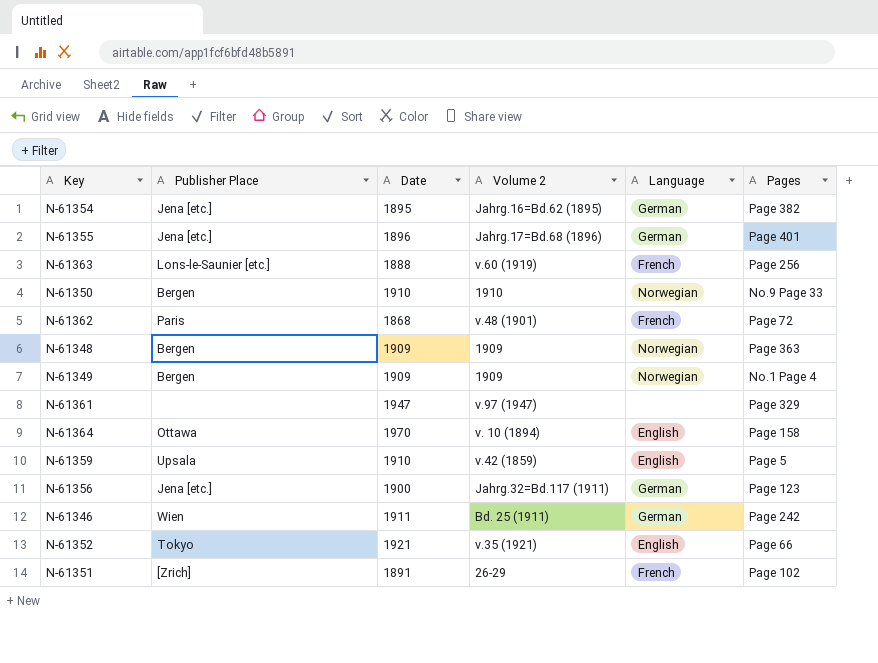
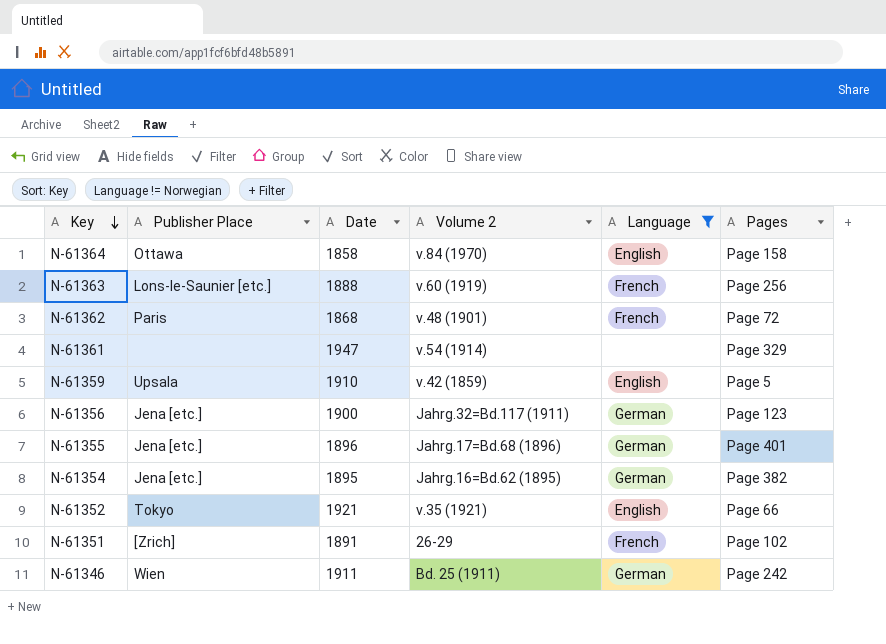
filter: none -> Language != Norwegian
row order: none -> Key descending
N-61364 | Date: 1970 -> 1858
N-61364 | Volume 2: v. 10 (1894) -> v.84 (1970)
N-61361 | Volume 2: v.97 (1947) -> v.54 (1914)

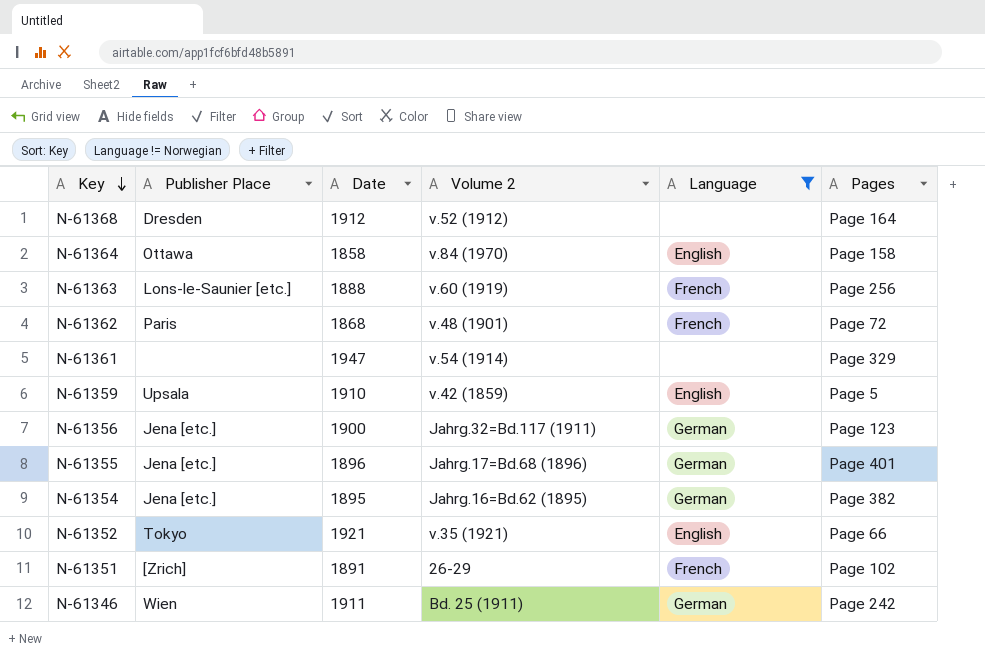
row N-61368: none -> Dresden | 1912 | v.52 (1912) | none | Page 164

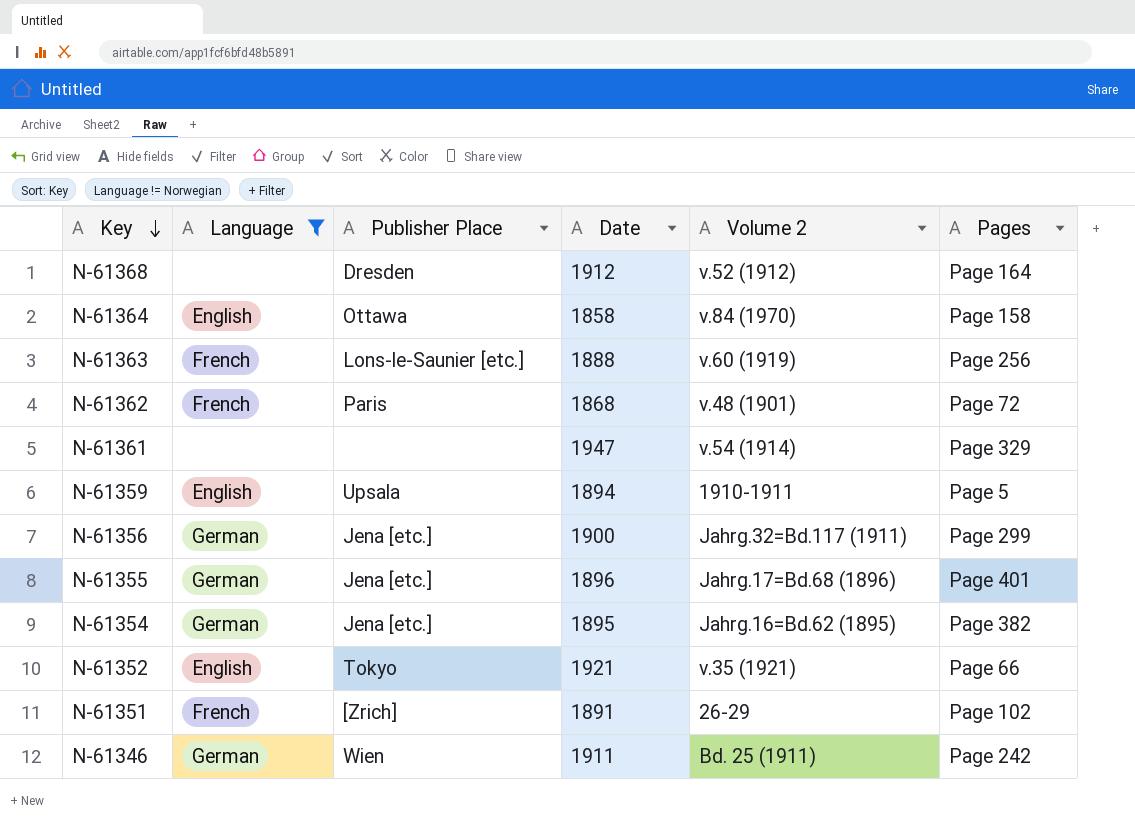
column Language | position: 5 -> 2
N-61359 | Date: 1910 -> 1894
N-61359 | Volume 2: v.42 (1859) -> 1910-1911
N-61356 | Pages: Page 123 -> Page 299

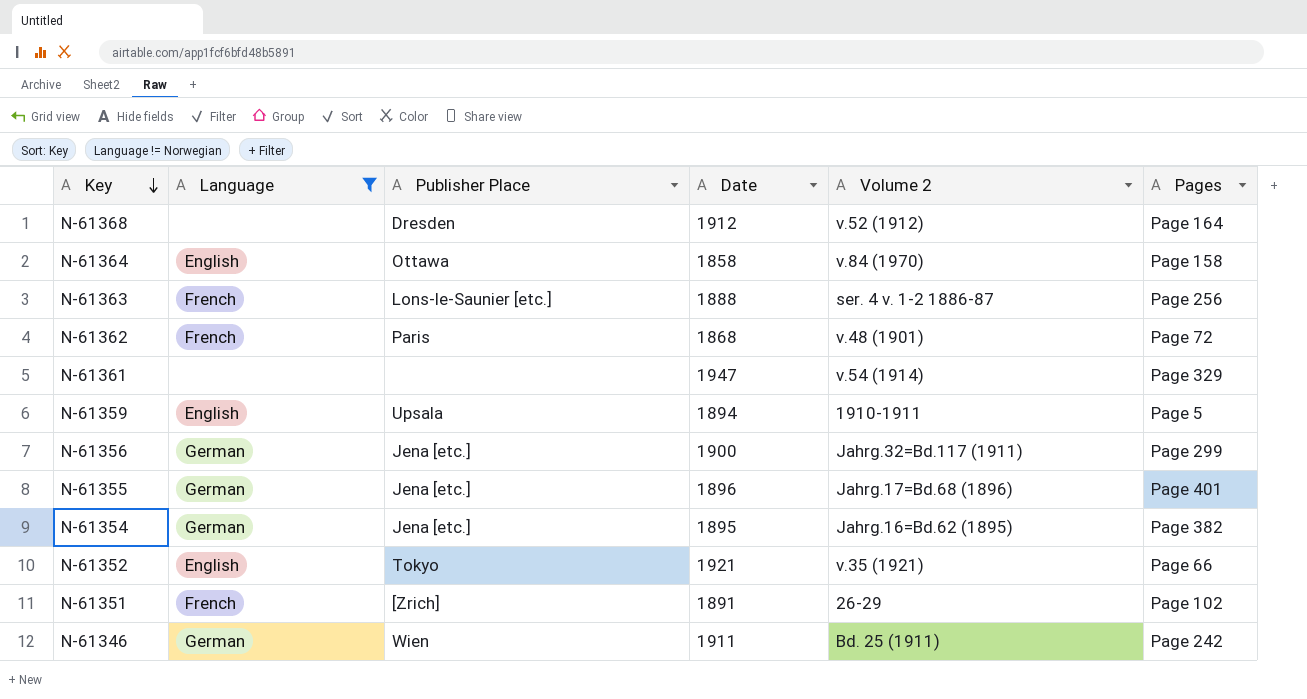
N-61363 | Volume 2: v.60 (1919) -> ser. 4 v. 1-2 1886-87

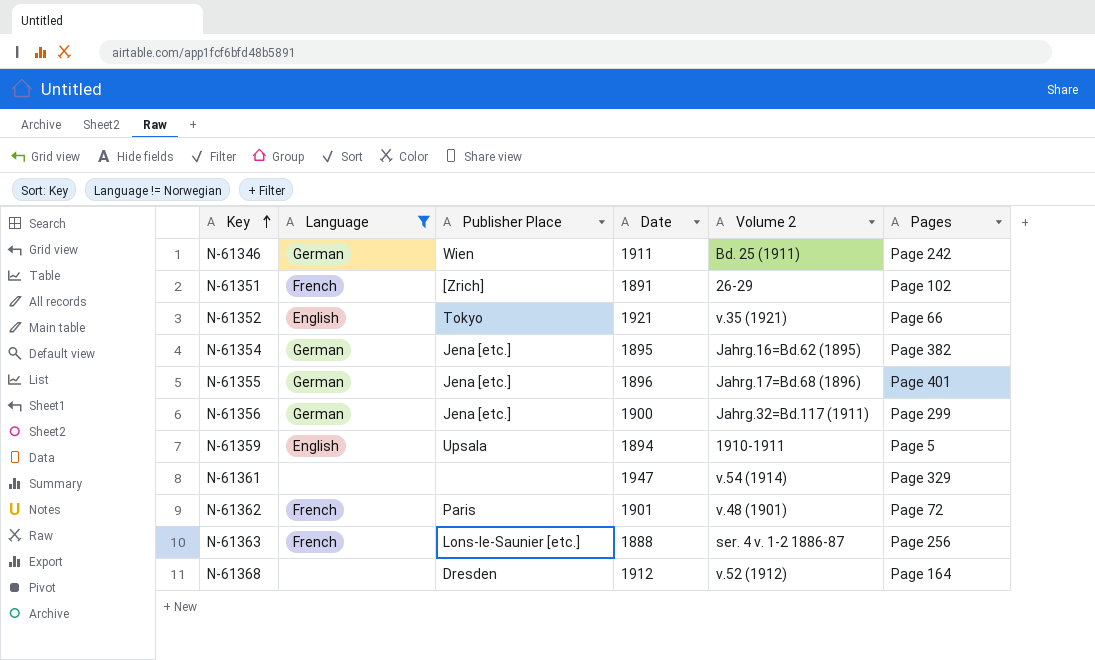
row order: Key descending -> Key ascending
row N-61364: English | Ottawa | 1858 | v.84 (1970) | Page 158 -> none
N-61362 | Date: 1868 -> 1901

